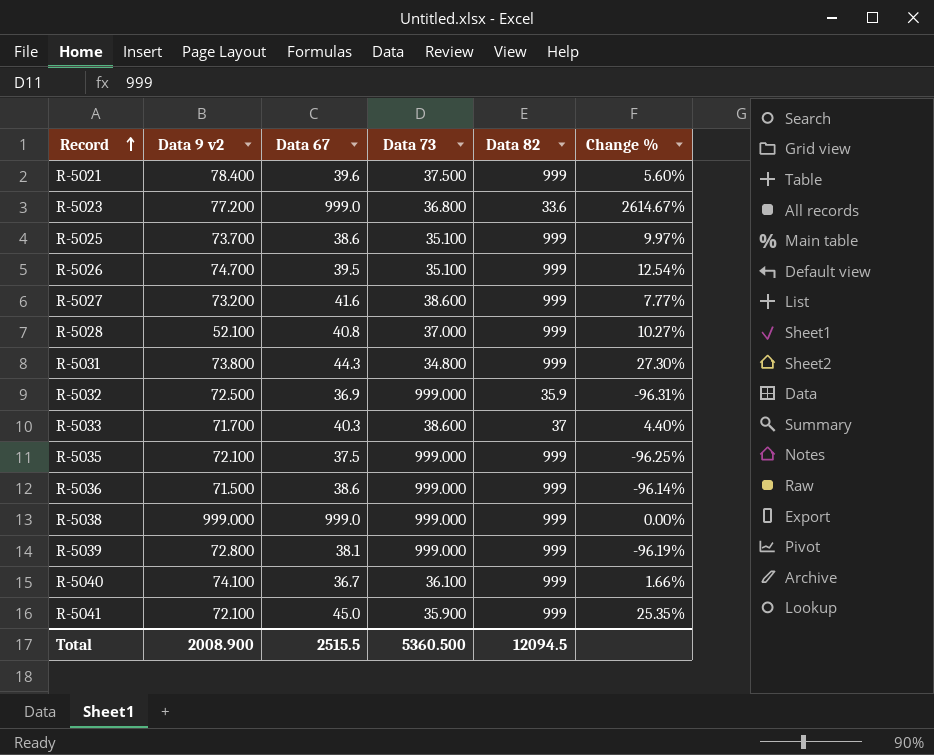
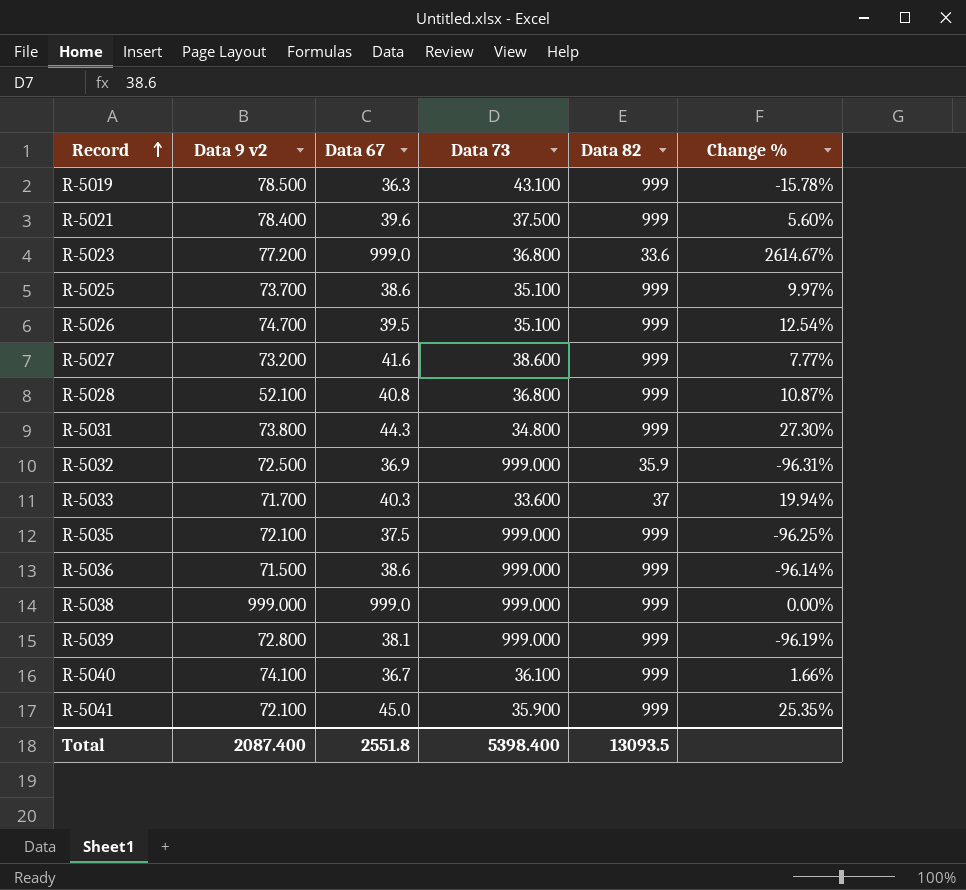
row R-5019: none -> 78.500 | 36.3 | 43.100 | 999 | -15.78%
R-5028 | Data 73: 37.000 -> 36.800
R-5028 | Change %: 10.27% -> 10.87%
R-5033 | Data 73: 38.600 -> 33.600
R-5033 | Change %: 4.40% -> 19.94%
Total | Data 9 v2: 2008.900 -> 2087.400
Total | Data 67: 2515.5 -> 2551.8
Total | Data 73: 5360.500 -> 5398.400
Total | Data 82: 12094.5 -> 13093.5

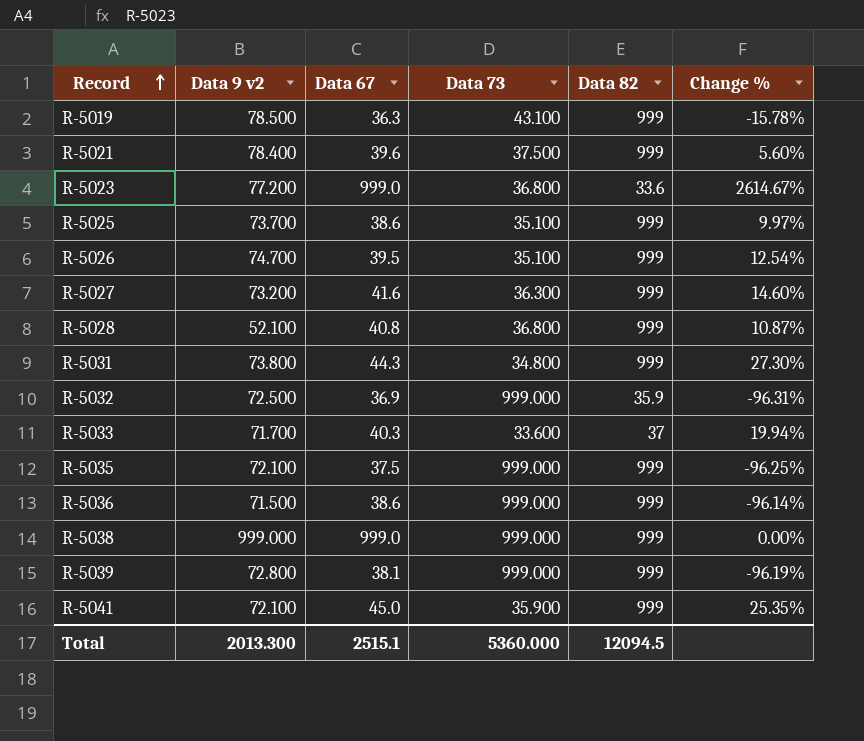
row R-5040: 74.100 | 36.7 | 36.100 | 999 | 1.66% -> none
R-5027 | Data 73: 38.600 -> 36.300
R-5027 | Change %: 7.77% -> 14.60%
Total | Data 9 v2: 2087.400 -> 2013.300
Total | Data 67: 2551.8 -> 2515.1
Total | Data 73: 5398.400 -> 5360.000
Total | Data 82: 13093.5 -> 12094.5

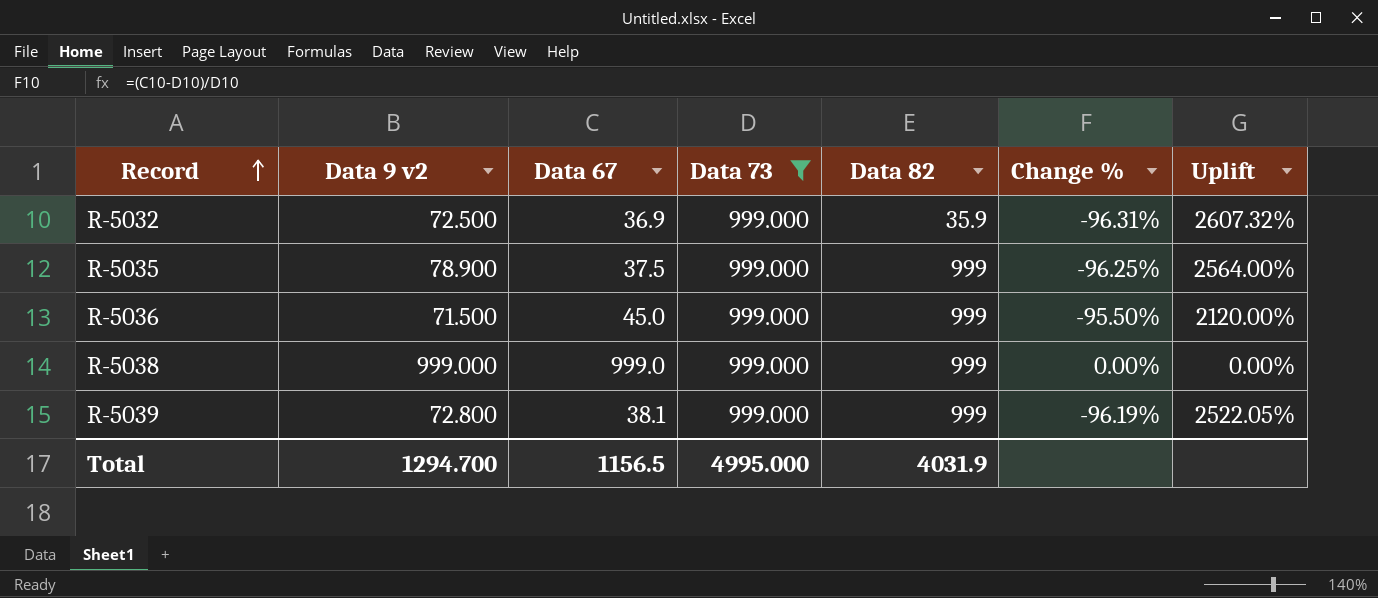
filter: none -> Data 73 = 999.000
column Uplift | formula: none -> ([Data 73] - [Data 67]) / [Data 67]
R-5035 | Data 9 v2: 72.100 -> 78.900
R-5036 | Data 67: 38.6 -> 45.0
R-5036 | Change %: -96.14% -> -95.50%
Total | Data 9 v2: 2013.300 -> 1294.700
Total | Data 67: 2515.1 -> 1156.5
Total | Data 73: 5360.000 -> 4995.000
Total | Data 82: 12094.5 -> 4031.9

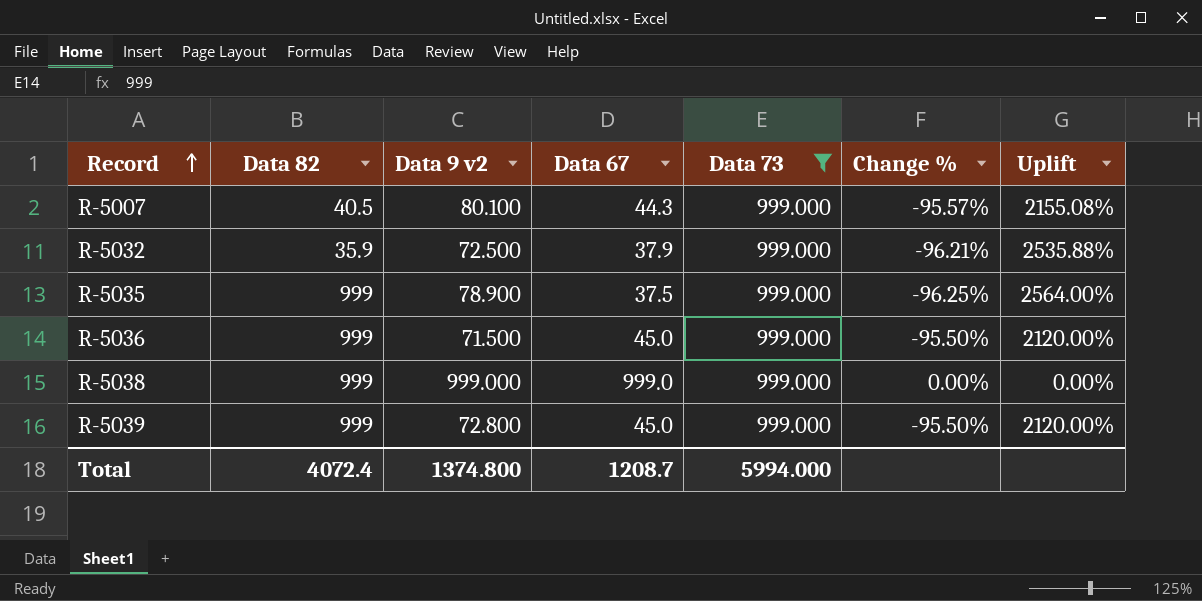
column Data 82 | position: 5 -> 2
row R-5007: none -> 40.5 | 80.100 | 44.3 | 999.000 | -95.57% | 2155.08%
R-5032 | Data 67: 36.9 -> 37.9
R-5032 | Change %: -96.31% -> -96.21%
R-5032 | Uplift: 2607.32% -> 2535.88%
R-5039 | Data 67: 38.1 -> 45.0
R-5039 | Change %: -96.19% -> -95.50%
R-5039 | Uplift: 2522.05% -> 2120.00%
Total | Data 82: 4031.9 -> 4072.4
Total | Data 9 v2: 1294.700 -> 1374.800
Total | Data 67: 1156.5 -> 1208.7
Total | Data 73: 4995.000 -> 5994.000

